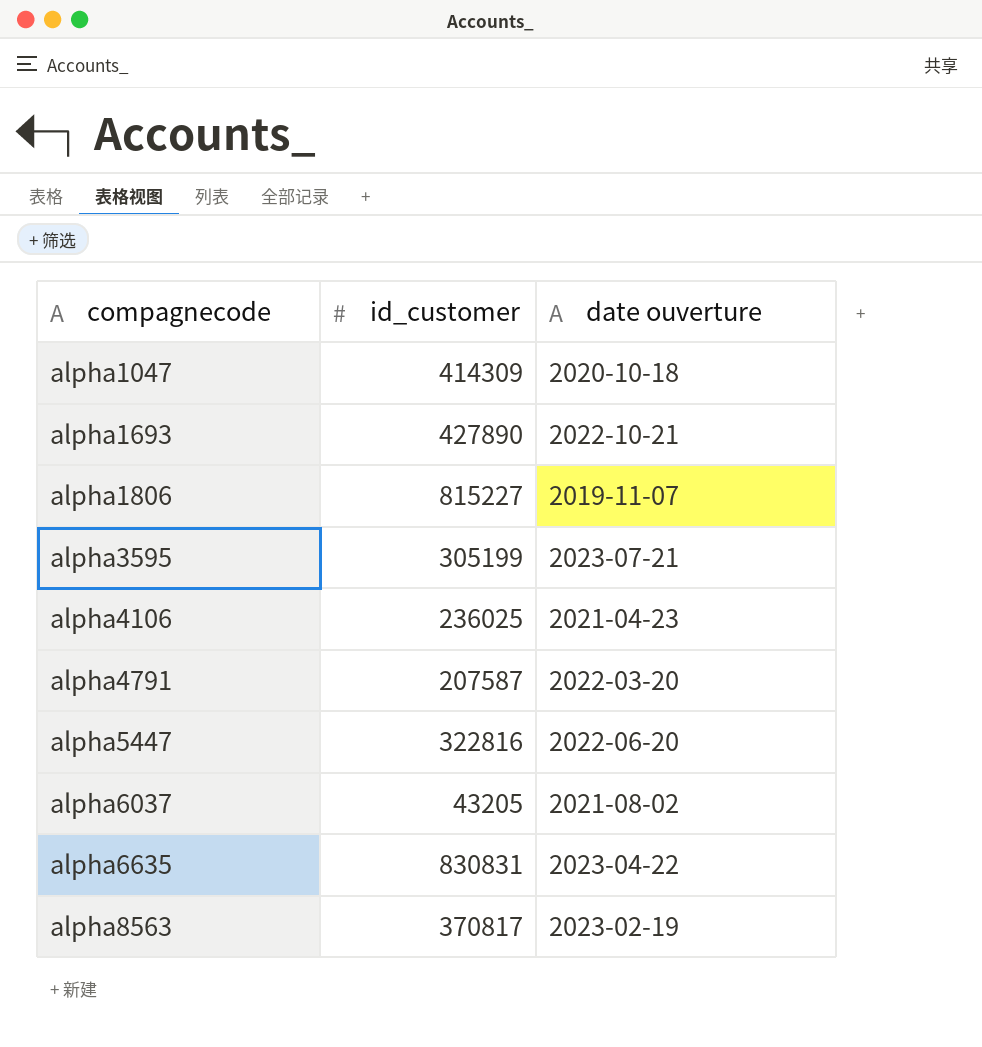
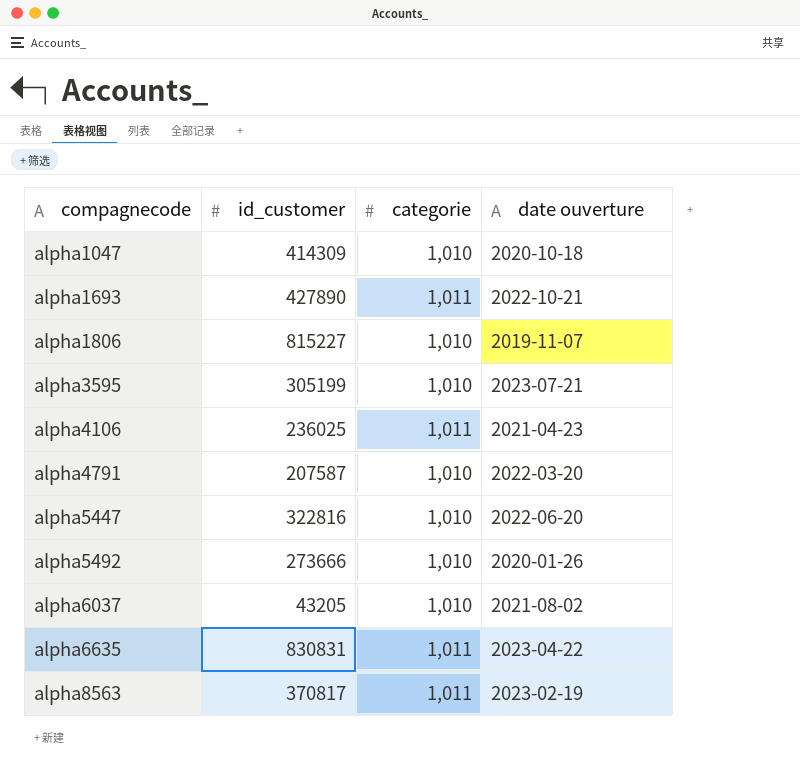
column categorie | position: none -> 3
row alpha5492: none -> 273666 | 1,010 | 2020-01-26

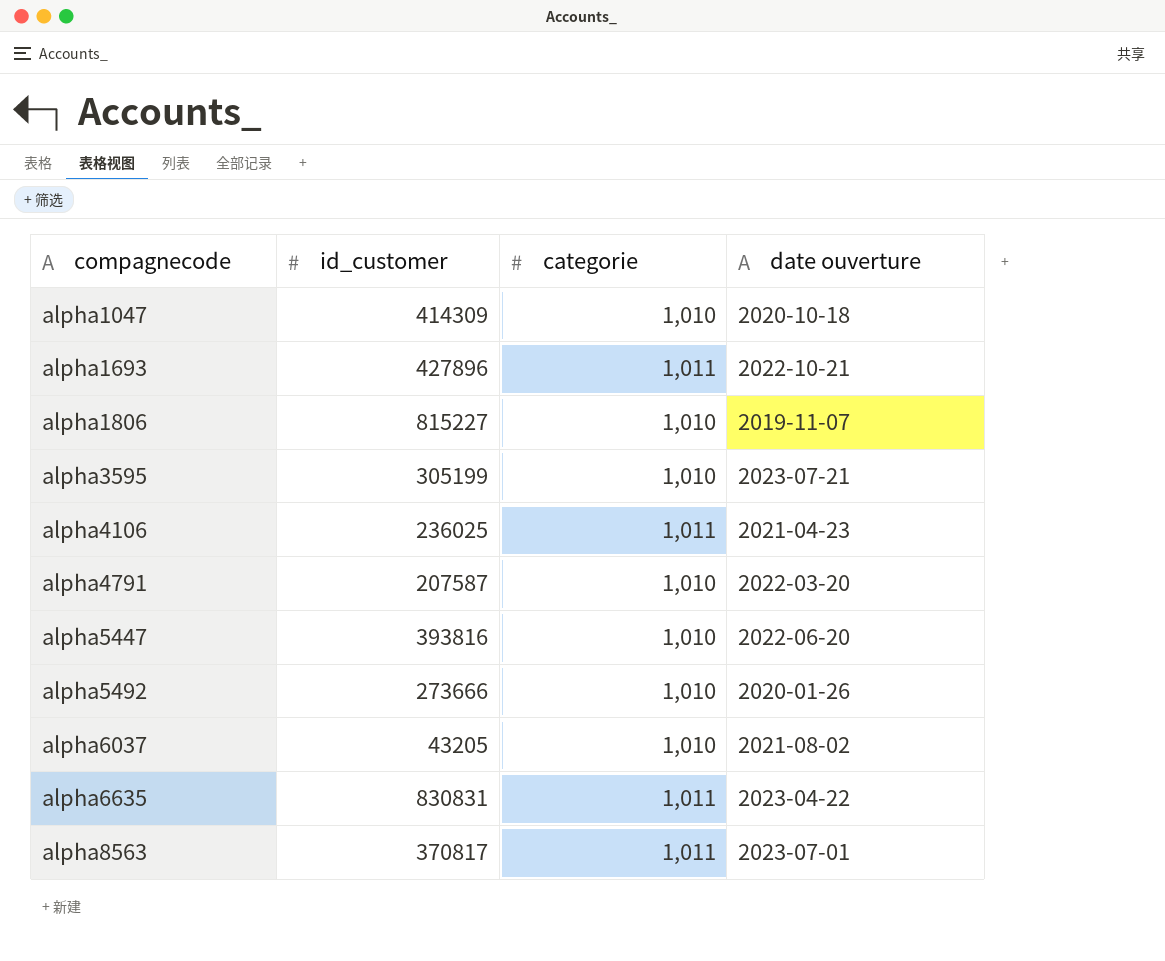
alpha1693 | id_customer: 427890 -> 427896
alpha5447 | id_customer: 322816 -> 393816
alpha8563 | date ouverture: 2023-02-19 -> 2023-07-01

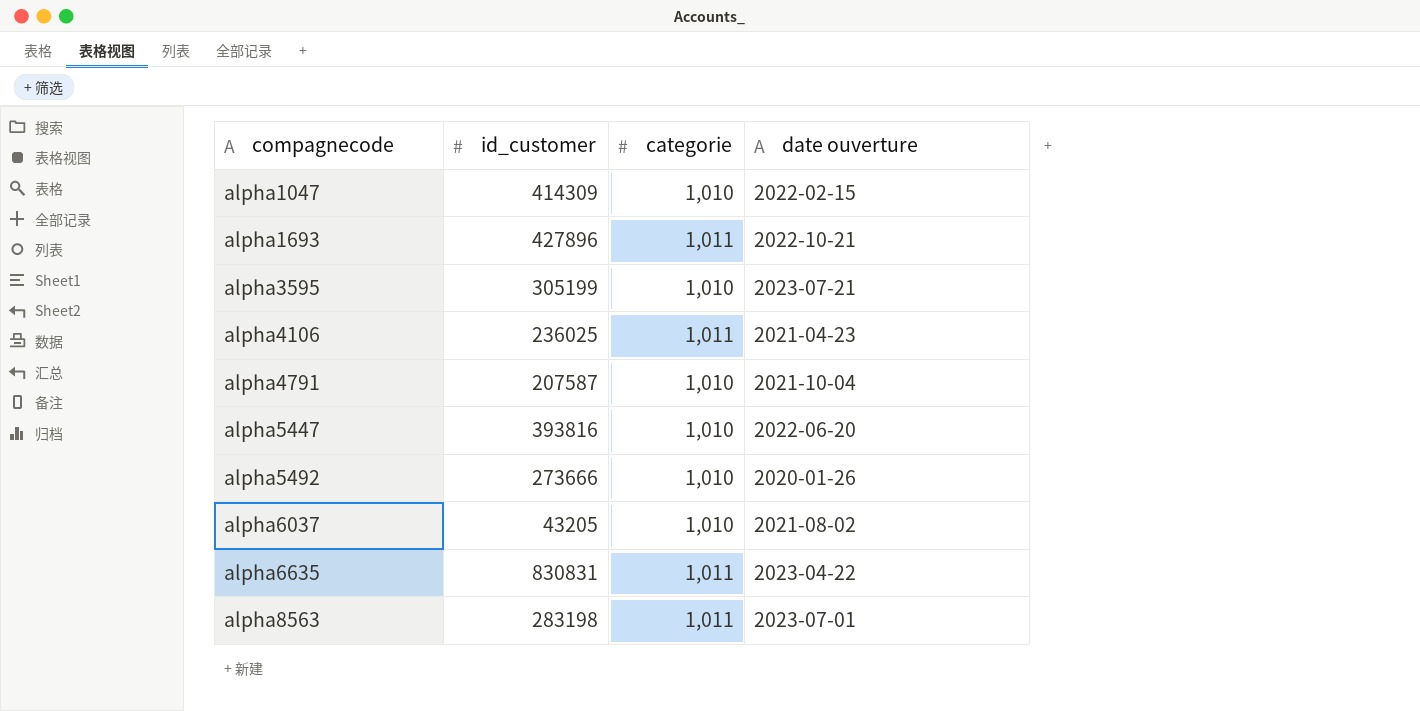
row alpha1806: 815227 | 1,010 | 2019-11-07 -> none
alpha1047 | date ouverture: 2020-10-18 -> 2022-02-15
alpha4791 | date ouverture: 2022-03-20 -> 2021-10-04
alpha8563 | id_customer: 370817 -> 283198

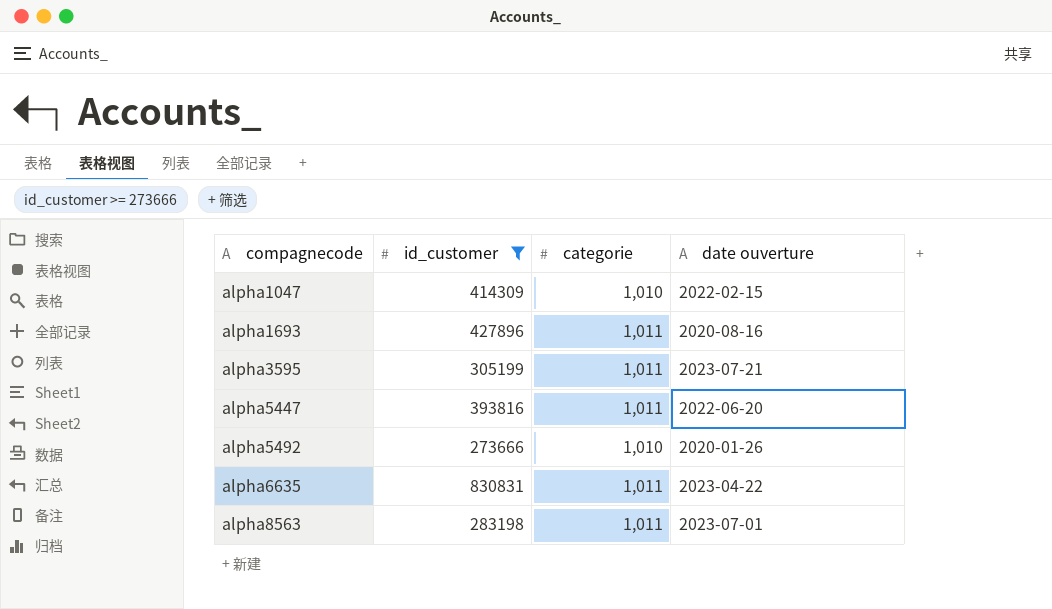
filter: none -> id_customer >= 273666
alpha1693 | date ouverture: 2022-10-21 -> 2020-08-16
alpha3595 | categorie: 1,010 -> 1,011
alpha5447 | categorie: 1,010 -> 1,011

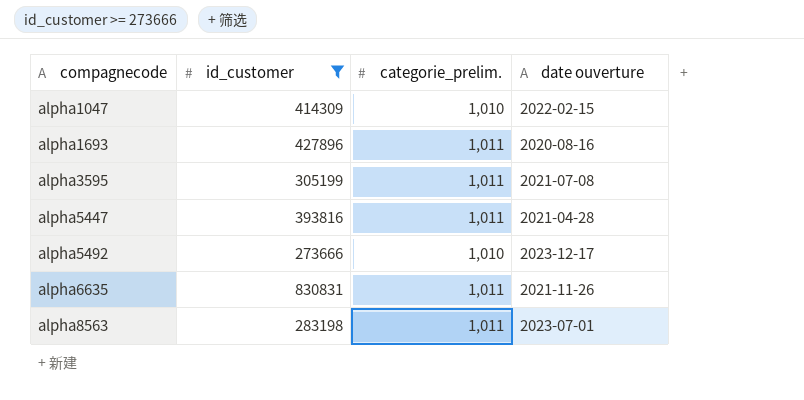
column name: categorie -> categorie_prelim.
alpha3595 | date ouverture: 2023-07-21 -> 2021-07-08
alpha5447 | date ouverture: 2022-06-20 -> 2021-04-28
alpha5492 | date ouverture: 2020-01-26 -> 2023-12-17
alpha6635 | date ouverture: 2023-04-22 -> 2021-11-26

